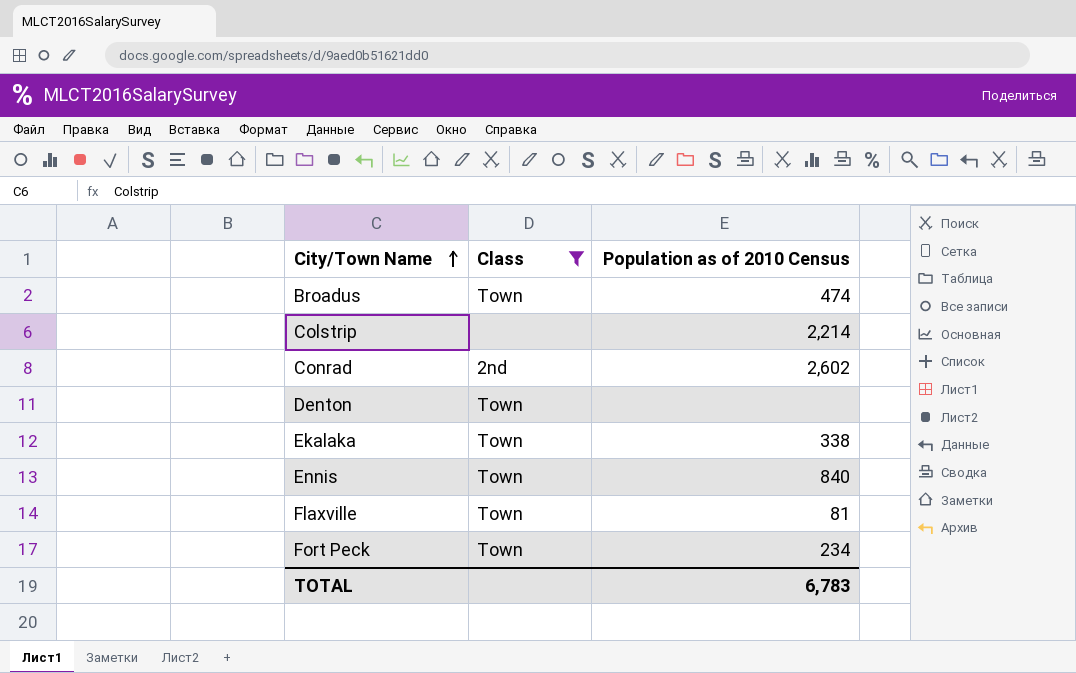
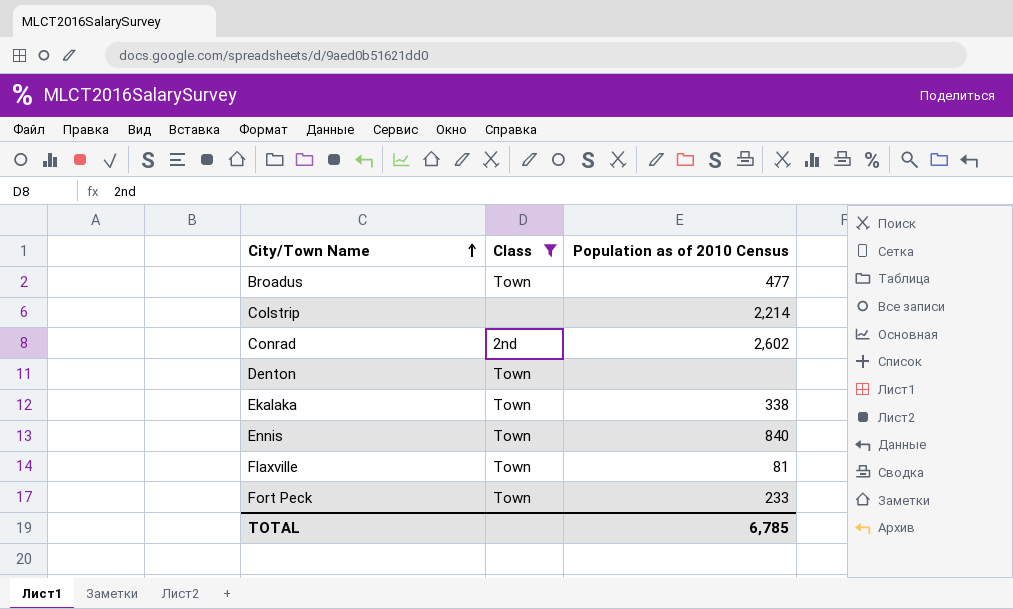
Broadus | Population as of 2010 Census: 474 -> 477
Fort Peck | Population as of 2010 Census: 234 -> 233
TOTAL | Population as of 2010 Census: 6,783 -> 6,785

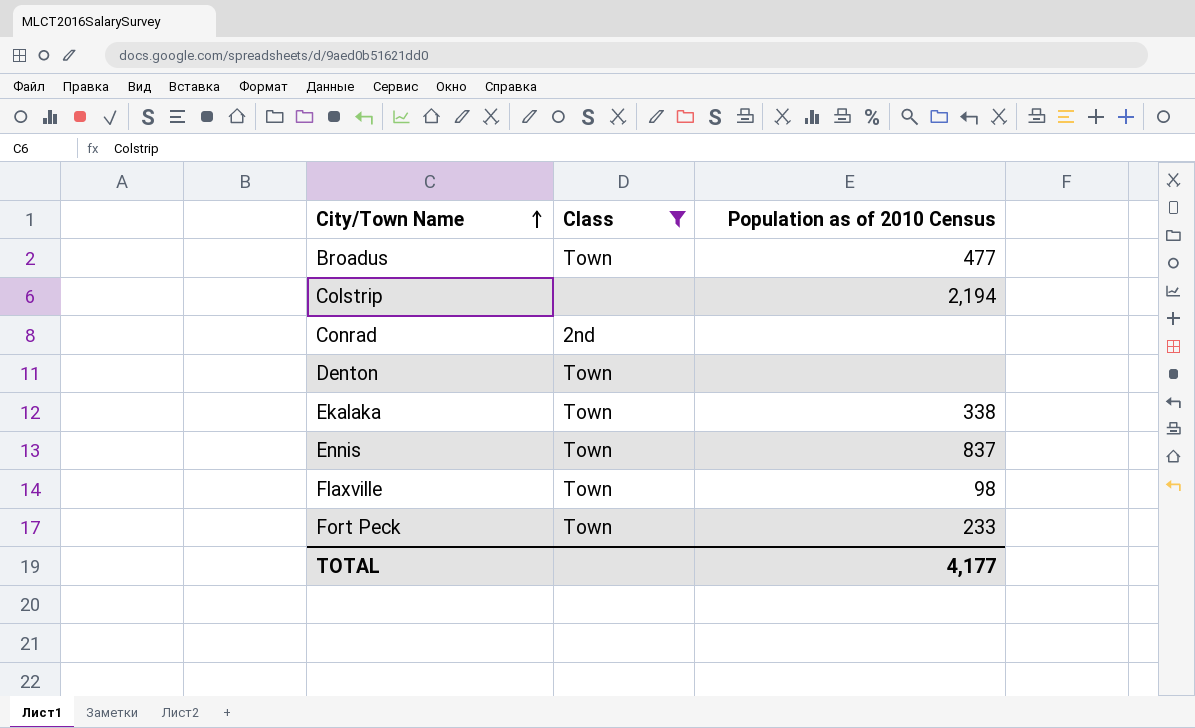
Colstrip | Population as of 2010 Census: 2,214 -> 2,194
Conrad | Population as of 2010 Census: 2,602 -> none
Ennis | Population as of 2010 Census: 840 -> 837
Flaxville | Population as of 2010 Census: 81 -> 98
TOTAL | Population as of 2010 Census: 6,785 -> 4,177

